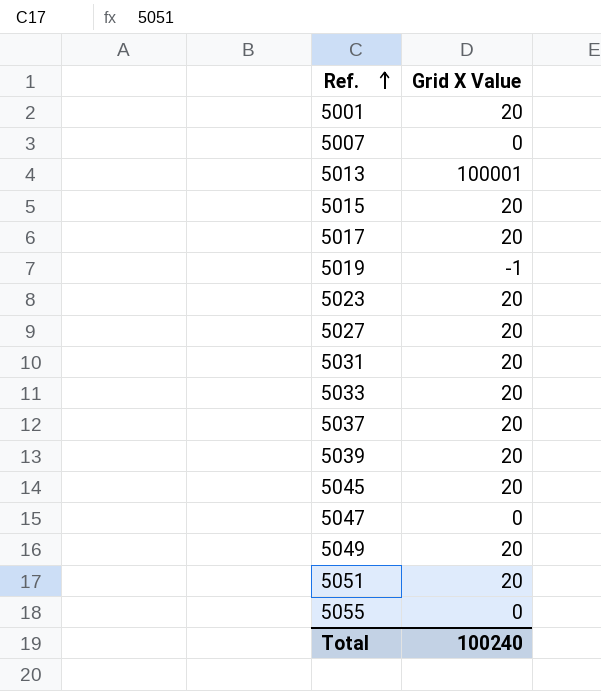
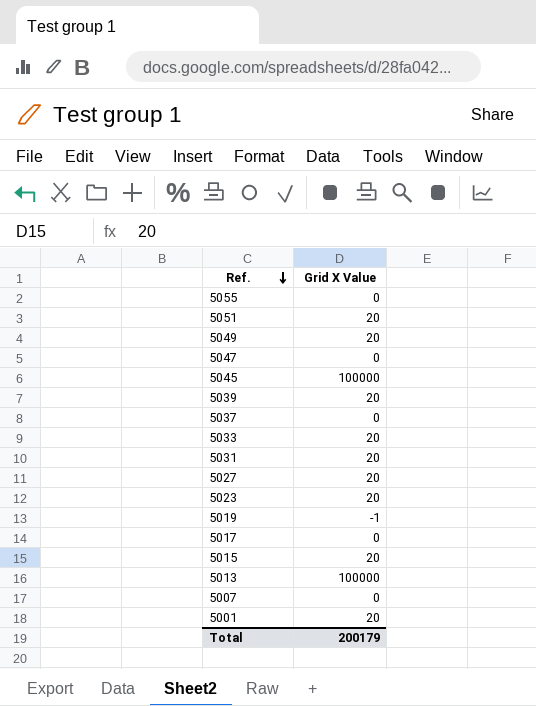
row order: Ref. ascending -> Ref. descending
5045 | Grid X Value: 20 -> 100000
5037 | Grid X Value: 20 -> 0
5017 | Grid X Value: 20 -> 0
5013 | Grid X Value: 100001 -> 100000
Total | Grid X Value: 100240 -> 200179

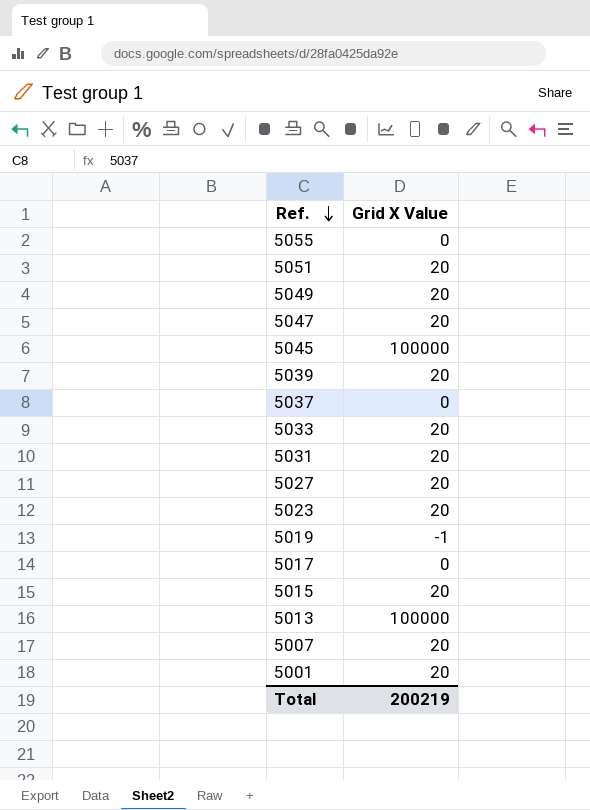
5047 | Grid X Value: 0 -> 20
5007 | Grid X Value: 0 -> 20
Total | Grid X Value: 200179 -> 200219

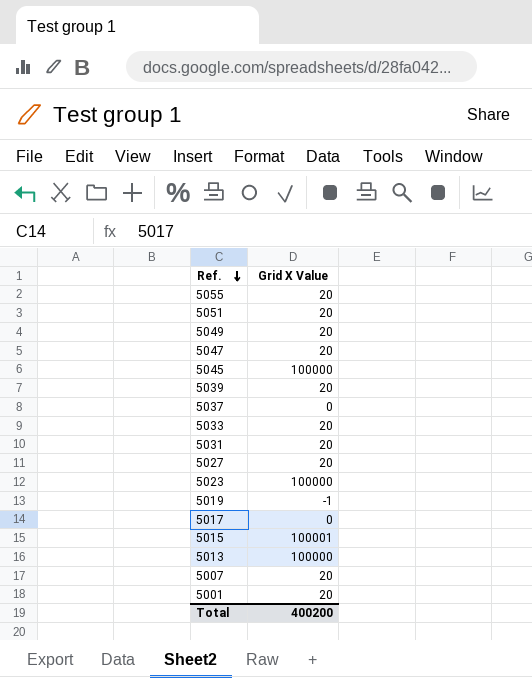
5055 | Grid X Value: 0 -> 20
5023 | Grid X Value: 20 -> 100000
5015 | Grid X Value: 20 -> 100001
Total | Grid X Value: 200219 -> 400200

